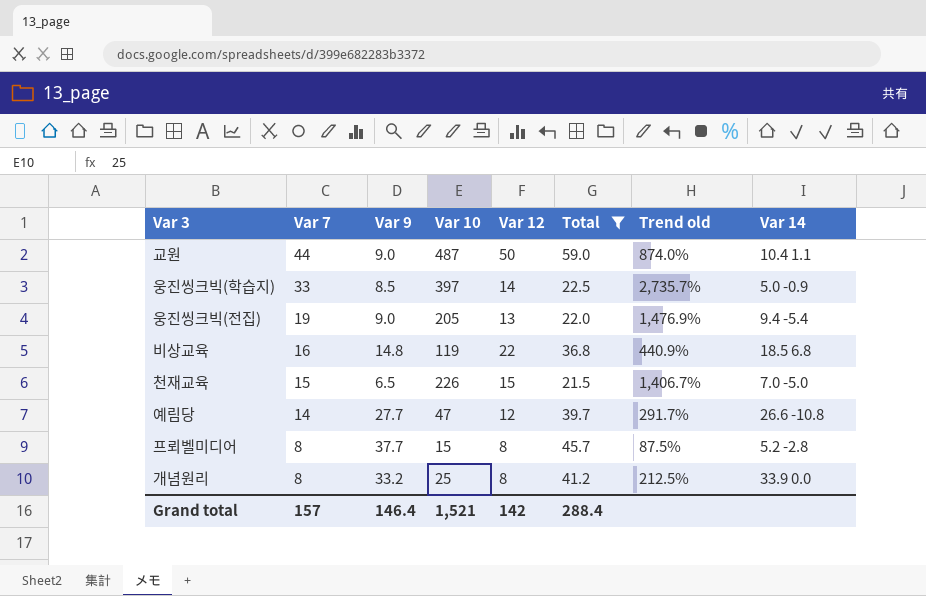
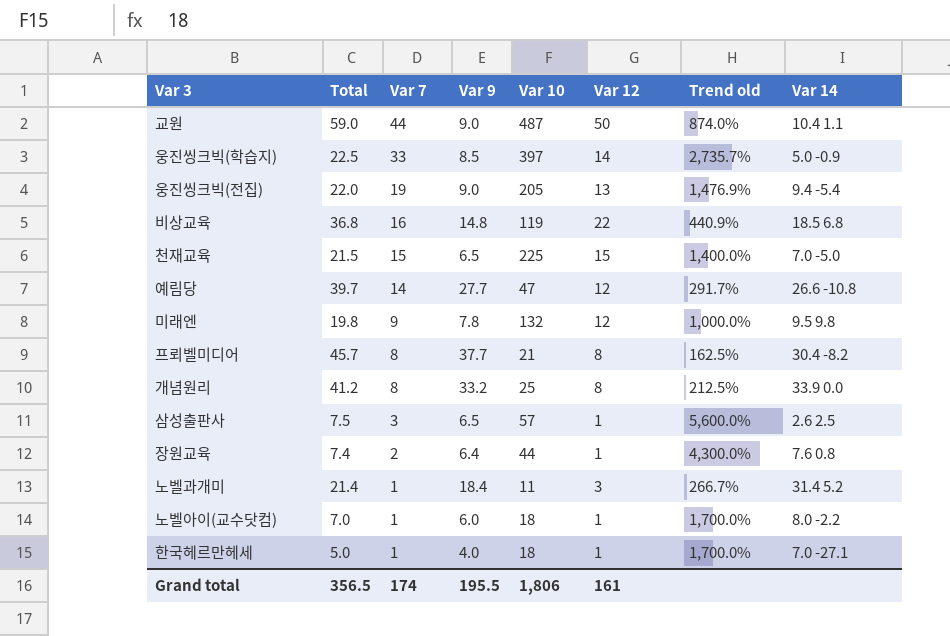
filter: Total >= 21.5 -> none
column Total | position: 6 -> 2
천재교육 | Var 10: 226 -> 225
천재교육 | Trend old: 1,406.7% -> 1,400.0%
프뢰벨미디어 | Var 10: 15 -> 21
프뢰벨미디어 | Trend old: 87.5% -> 162.5%
프뢰벨미디어 | Var 14: 5.2 -2.8 -> 30.4 -8.2
Grand total | Total: 288.4 -> 356.5
Grand total | Var 7: 157 -> 174
Grand total | Var 9: 146.4 -> 195.5
Grand total | Var 10: 1,521 -> 1,806
Grand total | Var 12: 142 -> 161

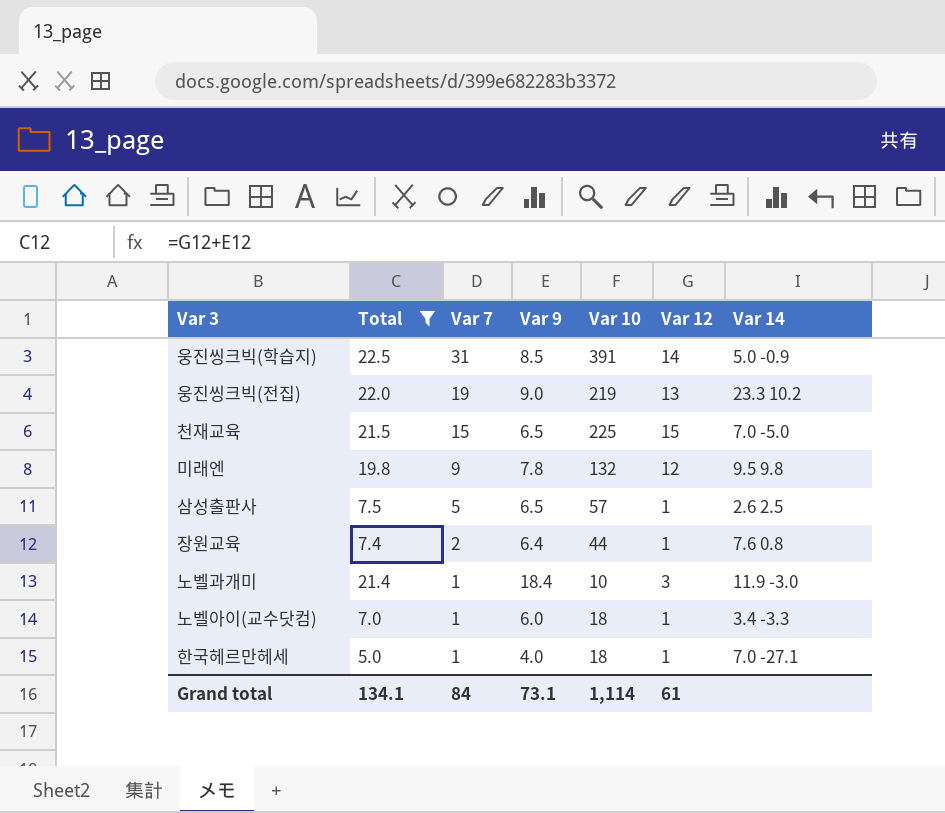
filter: none -> Total <= 22.5
column Trend old | formula: ([Var 10] - [Var 12]) / [Var 12] -> none
웅진씽크빅(학습지) | Var 7: 33 -> 31
웅진씽크빅(학습지) | Var 10: 397 -> 391
웅진씽크빅(전집) | Var 10: 205 -> 219
웅진씽크빅(전집) | Var 14: 9.4 -5.4 -> 23.3 10.2
삼성출판사 | Var 7: 3 -> 5
노벨과개미 | Var 10: 11 -> 10
노벨과개미 | Var 14: 31.4 5.2 -> 11.9 -3.0
노벨아이(교수닷컴) | Var 14: 8.0 -2.2 -> 3.4 -3.3
Grand total | Total: 356.5 -> 134.1
Grand total | Var 7: 174 -> 84
Grand total | Var 9: 195.5 -> 73.1
Grand total | Var 10: 1,806 -> 1,114
Grand total | Var 12: 161 -> 61

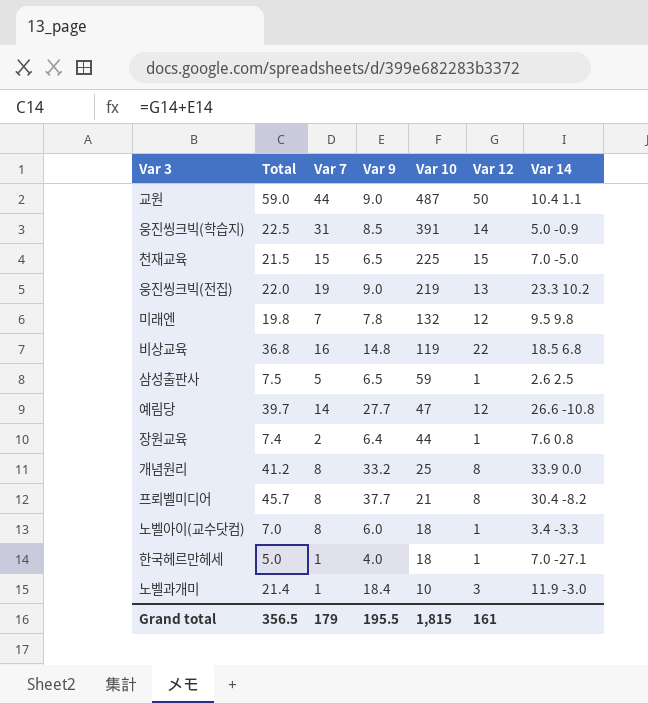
filter: Total <= 22.5 -> none
row order: Var 7 descending -> Var 10 descending
미래엔 | Var 7: 9 -> 7
삼성출판사 | Var 10: 57 -> 59
노벨아이(교수닷컴) | Var 7: 1 -> 8
Grand total | Total: 134.1 -> 356.5
Grand total | Var 7: 84 -> 179
Grand total | Var 9: 73.1 -> 195.5
Grand total | Var 10: 1,114 -> 1,815
Grand total | Var 12: 61 -> 161

